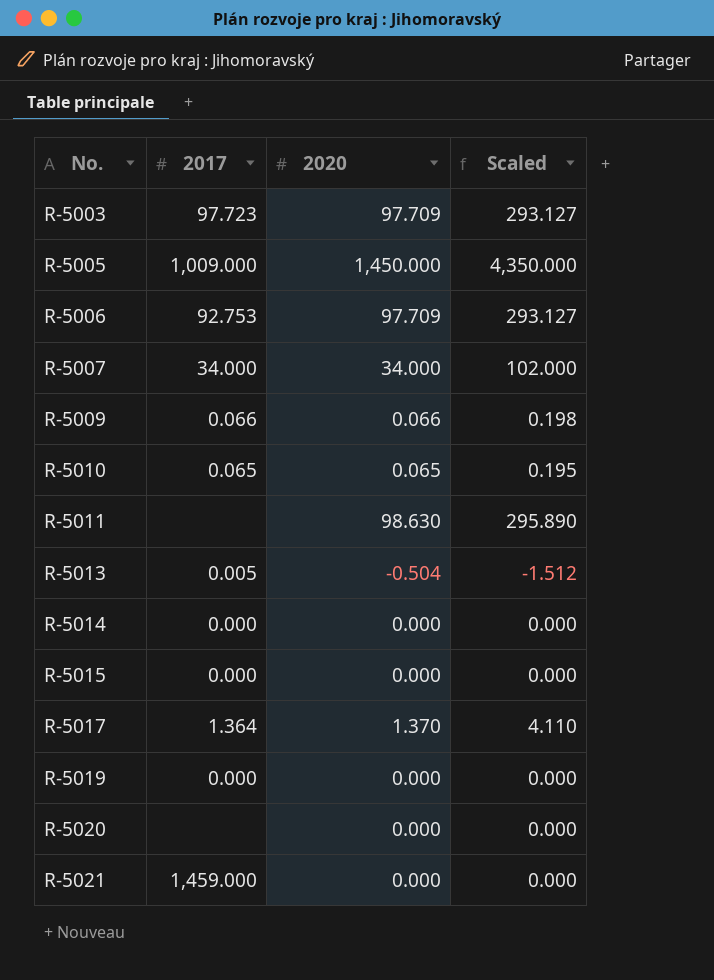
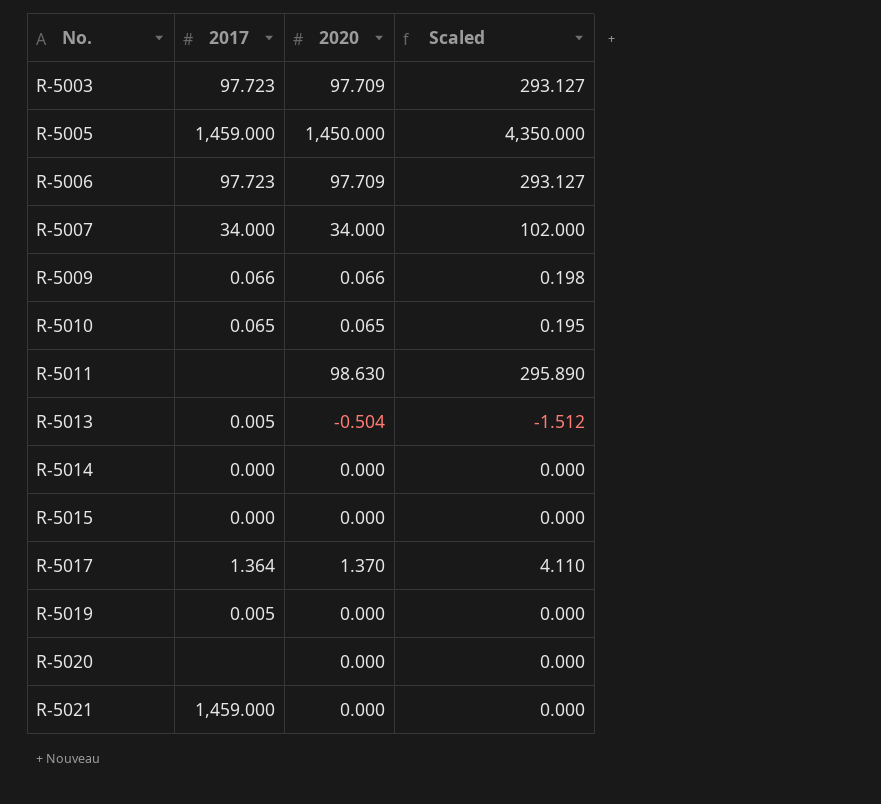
R-5005 | 2017: 1,009.000 -> 1,459.000
R-5006 | 2017: 92.753 -> 97.723
R-5019 | 2017: 0.000 -> 0.005

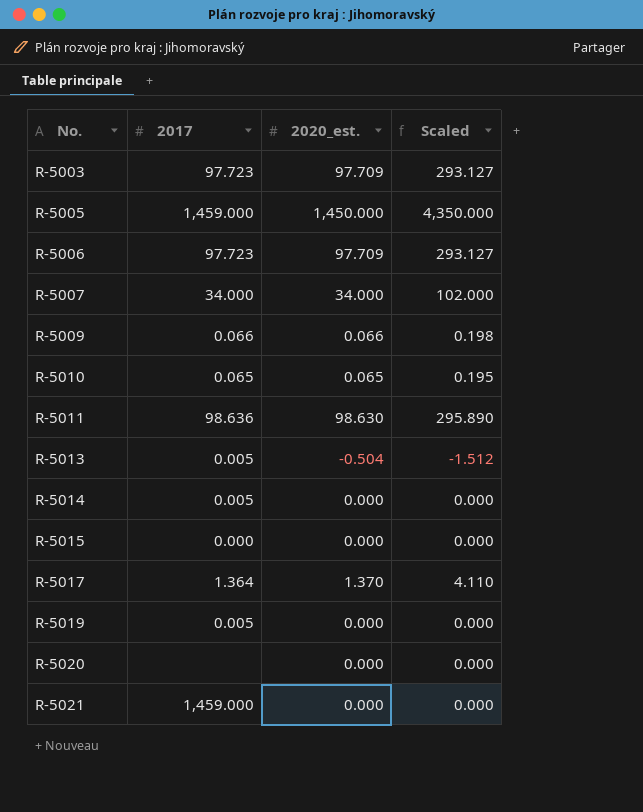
column name: 2020 -> 2020_est.
R-5011 | 2017: none -> 98.636
R-5014 | 2017: 0.000 -> 0.005

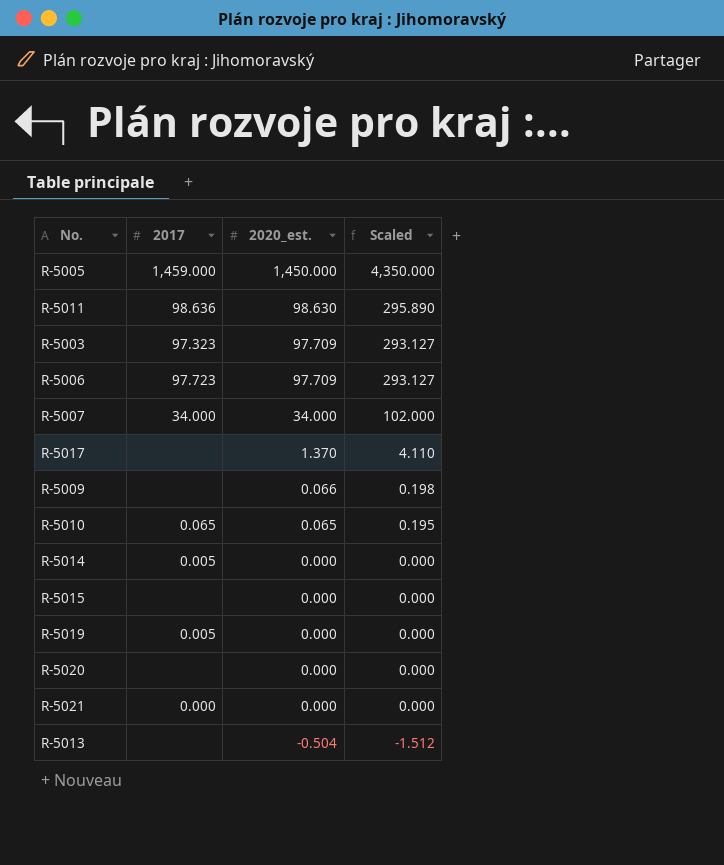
row order: No. ascending -> 2020_est. descending
R-5003 | 2017: 97.723 -> 97.323
R-5017 | 2017: 1.364 -> none
R-5009 | 2017: 0.066 -> none
R-5015 | 2017: 0.000 -> none
R-5021 | 2017: 1,459.000 -> 0.000
R-5013 | 2017: 0.005 -> none

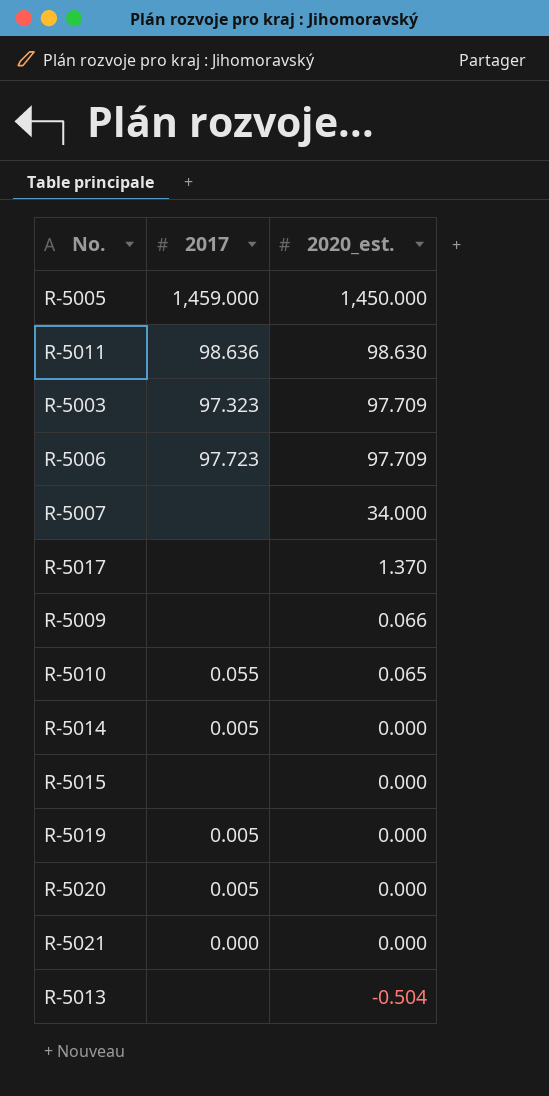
column Scaled | formula: [2020_est.] * 3 -> none
R-5007 | 2017: 34.000 -> none
R-5010 | 2017: 0.065 -> 0.055
R-5020 | 2017: none -> 0.005

